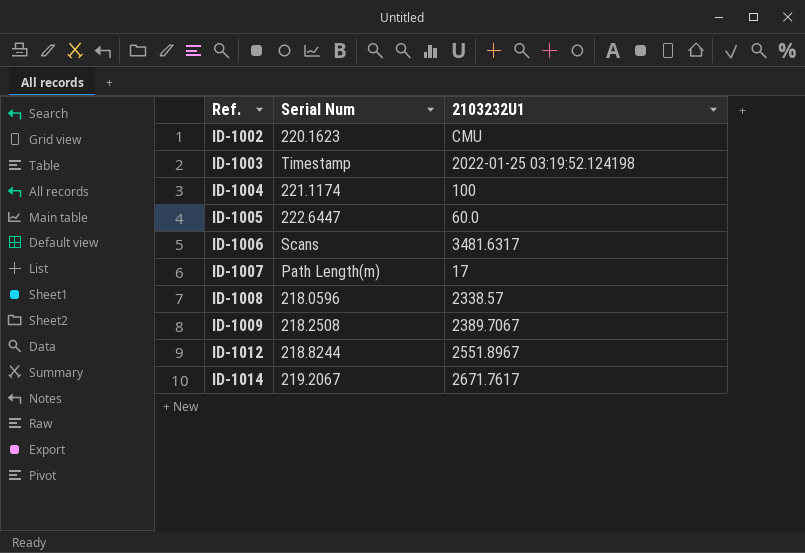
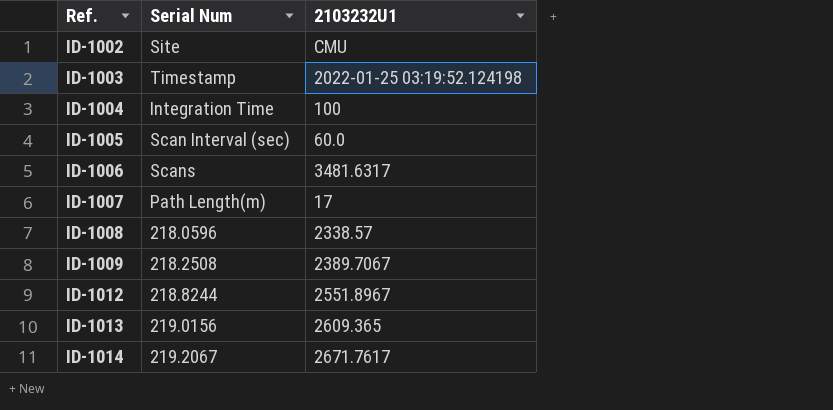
ID-1002 | Serial Num: 220.1623 -> Site
ID-1004 | Serial Num: 221.1174 -> Integration Time
ID-1005 | Serial Num: 222.6447 -> Scan Interval (sec)
row ID-1013: none -> 219.0156 | 2609.365

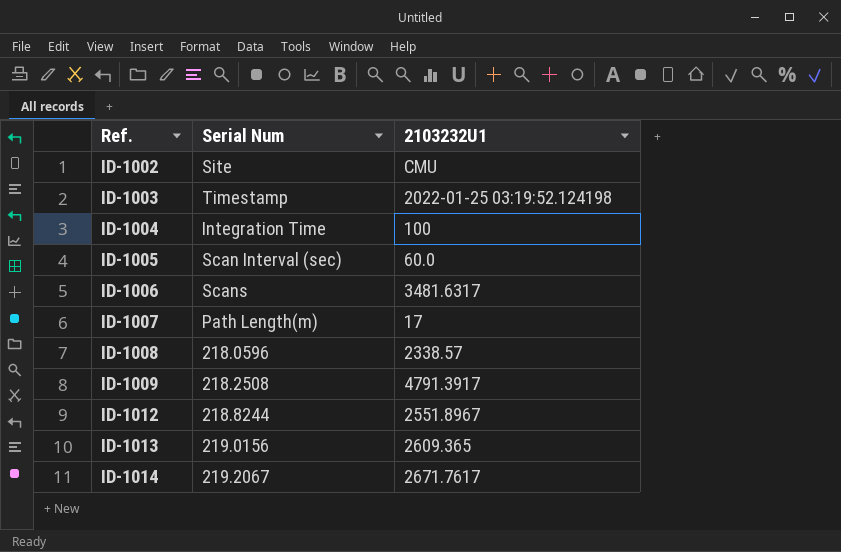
ID-1009 | 2103232U1: 2389.7067 -> 4791.3917

